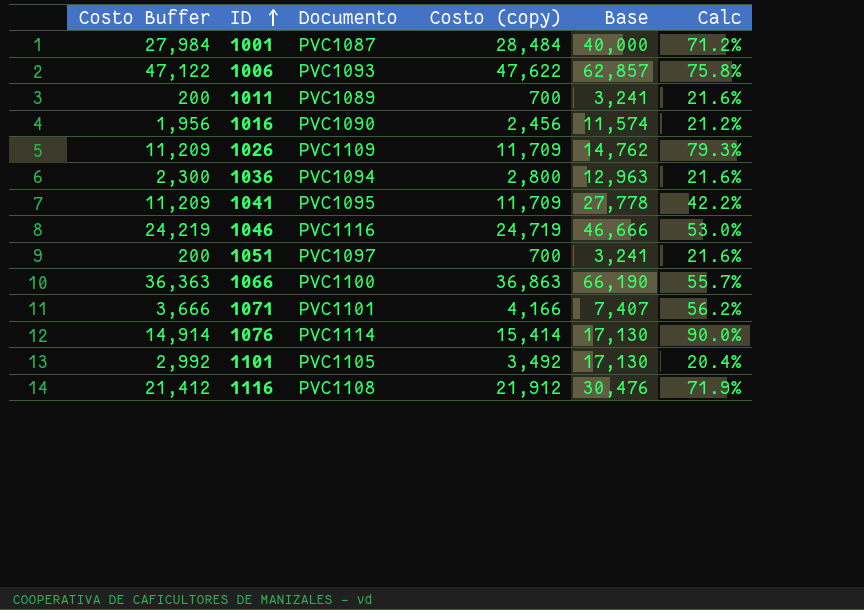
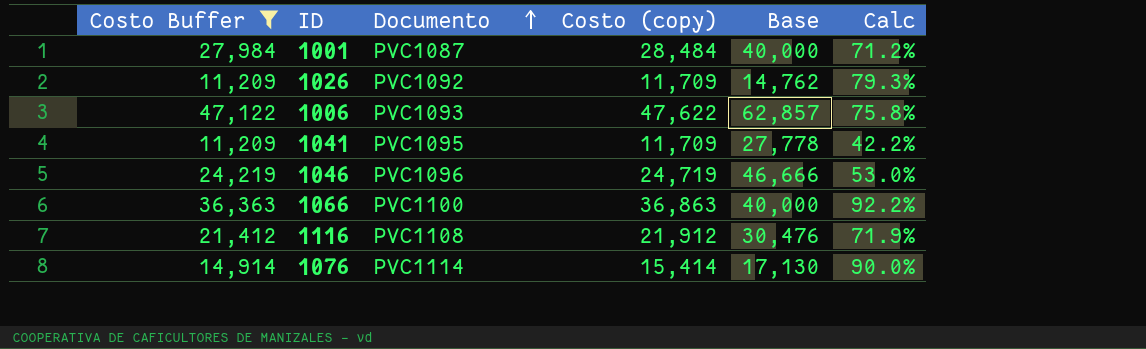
filter: none -> Costo Buffer >= 11,209
row order: ID ascending -> Documento ascending
1026 | Documento: PVC1109 -> PVC1092
1046 | Documento: PVC1116 -> PVC1096
1066 | Base: 66,190 -> 40,000
1066 | Calc: 55.7% -> 92.2%

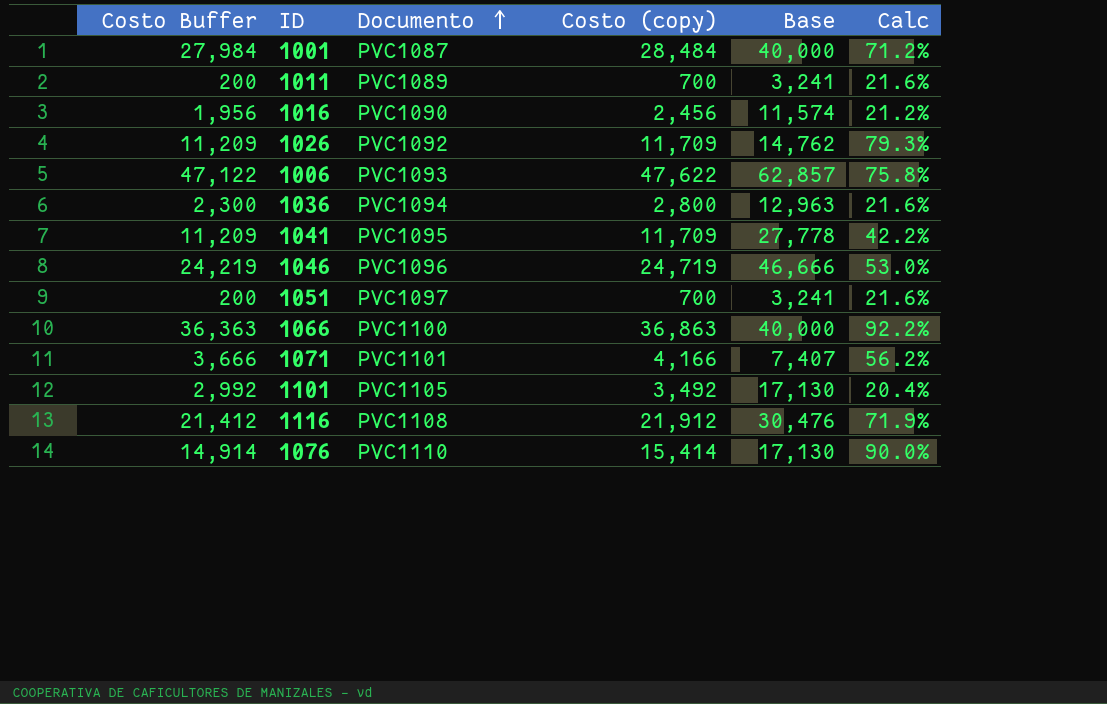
filter: Costo Buffer >= 11,209 -> none
1076 | Documento: PVC1114 -> PVC1110

